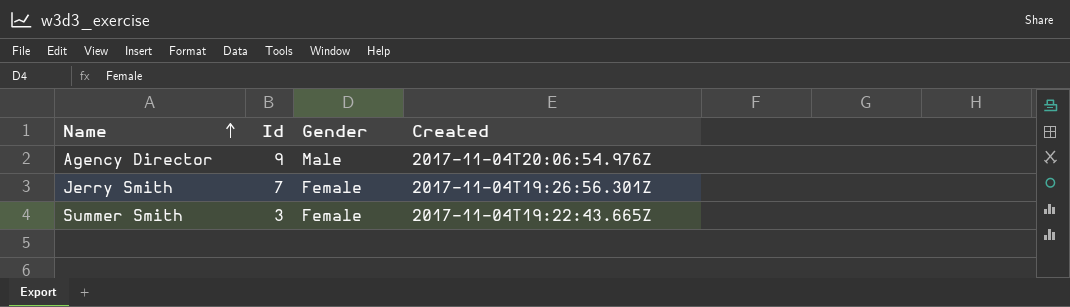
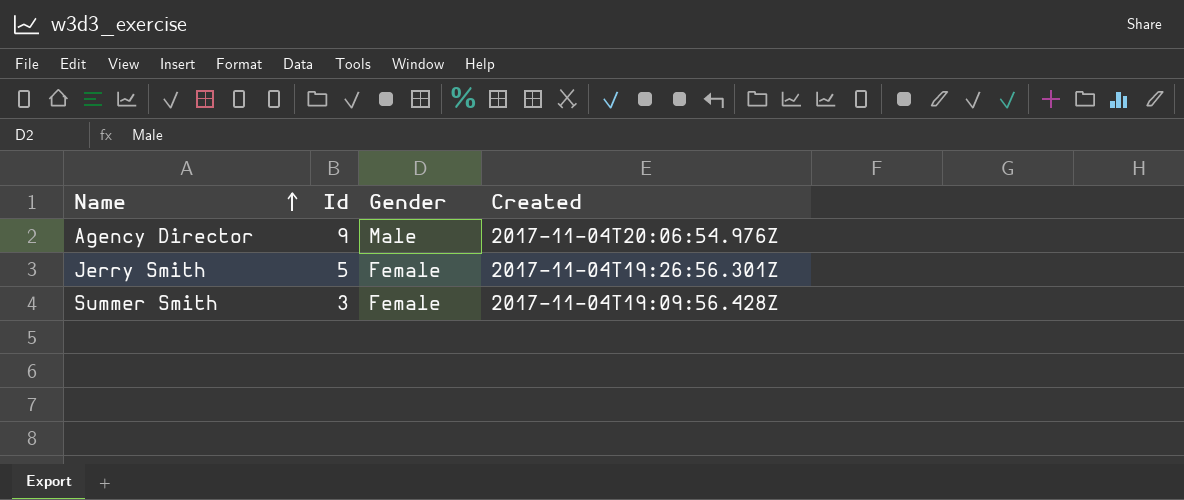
Jerry Smith | Id: 7 -> 5
Summer Smith | Created: 2017-11-04T19:22:43.665Z -> 2017-11-04T19:09:56.428Z

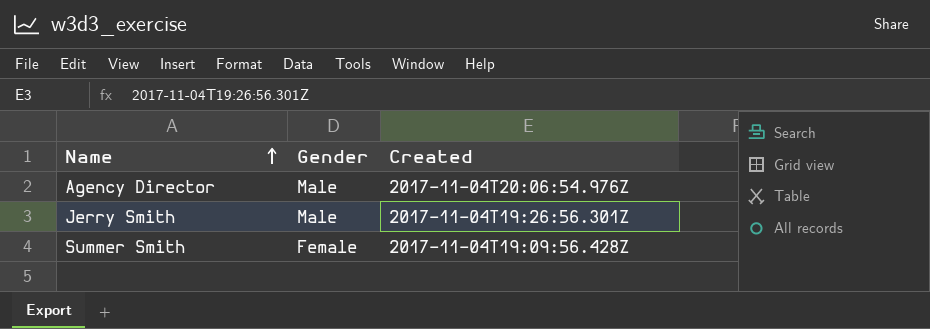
column Id | position: 2 -> none
Jerry Smith | Gender: Female -> Male

